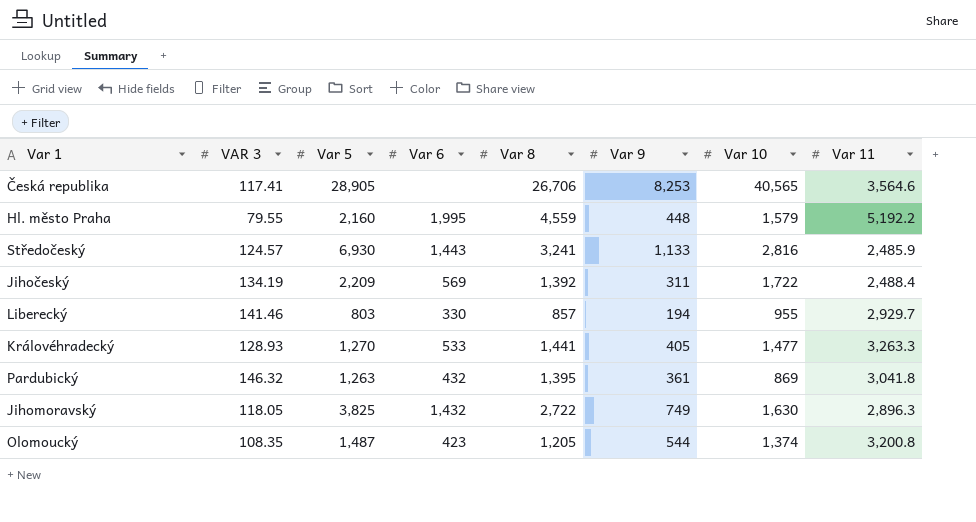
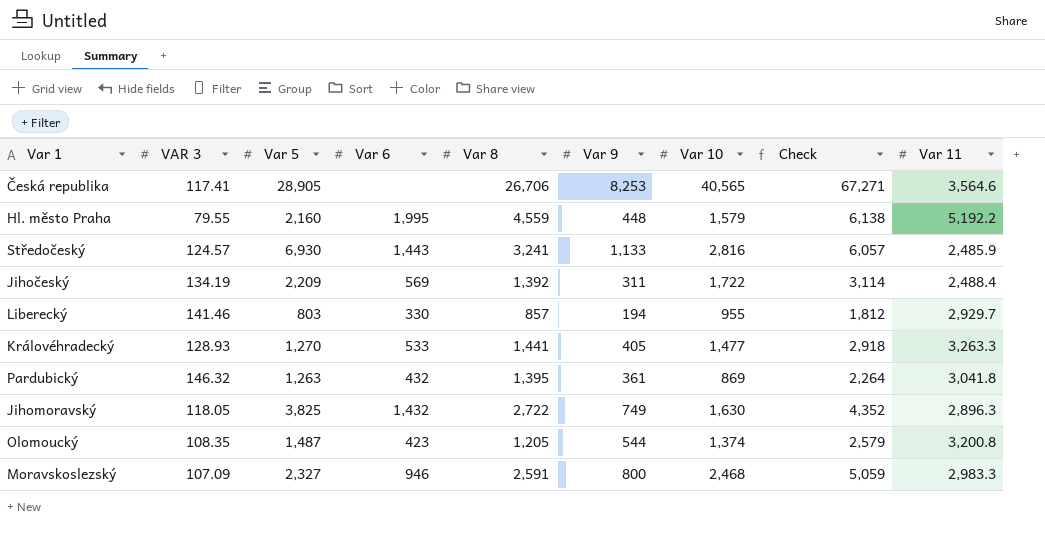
column Check | formula: none -> [Var 8] + [Var 10]
row Moravskoslezský: none -> 107.09 | 2,327 | 946 | 2,591 | 800 | 2,468 | 5,059 | 2,983.3

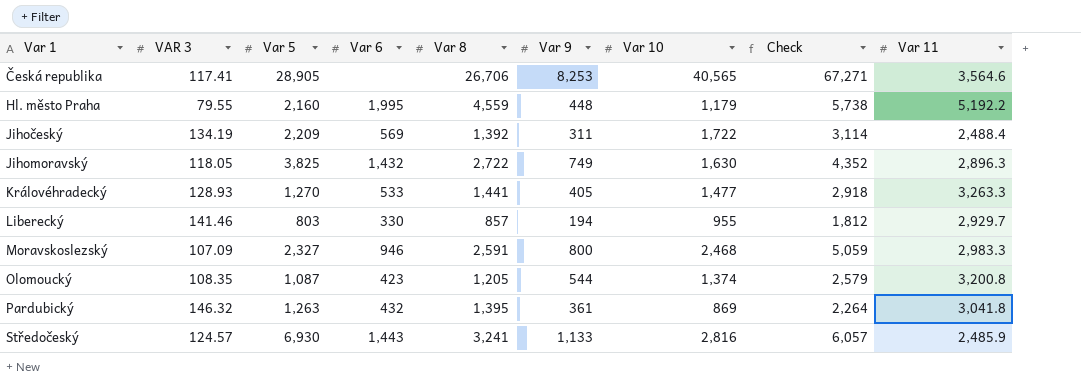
row order: none -> Var 1 ascending
Hl. město Praha | Var 10: 1,579 -> 1,179
Hl. město Praha | Check: 6,138 -> 5,738
Olomoucký | Var 5: 1,487 -> 1,087

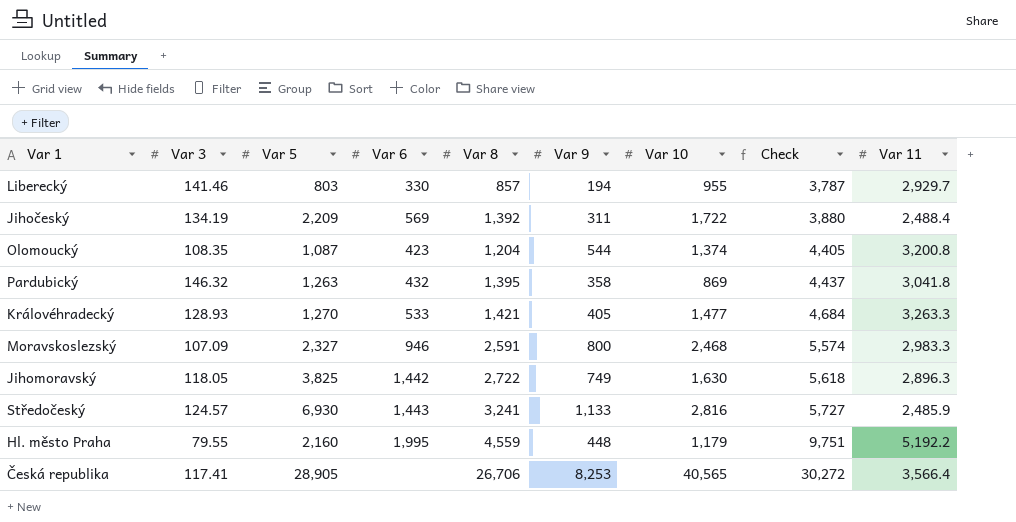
row order: Var 1 ascending -> Check ascending
column name: VAR 3 -> Var 3
column Check | formula: [Var 8] + [Var 10] -> [Var 8] + [Var 11]
Olomoucký | Var 8: 1,205 -> 1,204
Pardubický | Var 9: 361 -> 358
Královéhradecký | Var 8: 1,441 -> 1,421
Jihomoravský | Var 6: 1,432 -> 1,442
Česká republika | Var 11: 3,564.6 -> 3,566.4

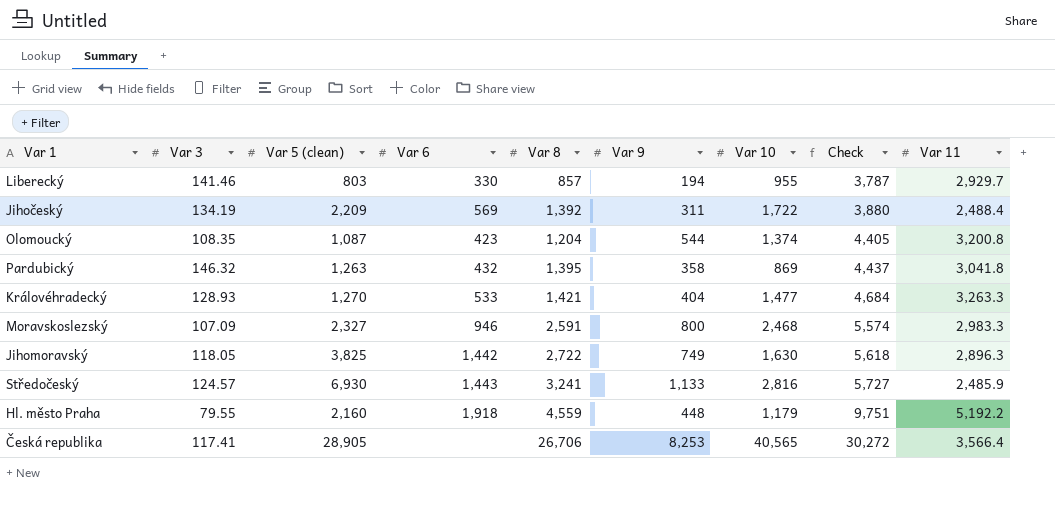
column name: Var 5 -> Var 5 (clean)
Královéhradecký | Var 9: 405 -> 404
Hl. město Praha | Var 6: 1,995 -> 1,918

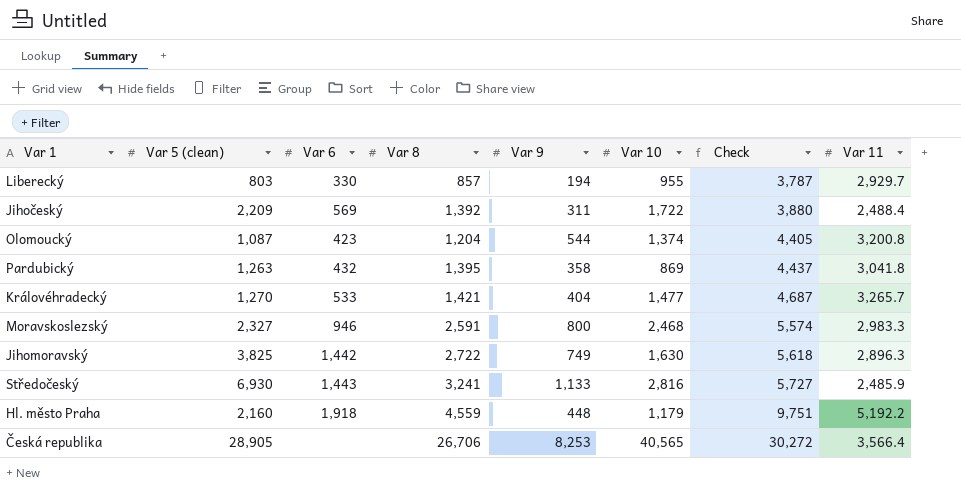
column Var 3 | position: 2 -> none
Královéhradecký | Check: 4,684 -> 4,687
Královéhradecký | Var 11: 3,263.3 -> 3,265.7

